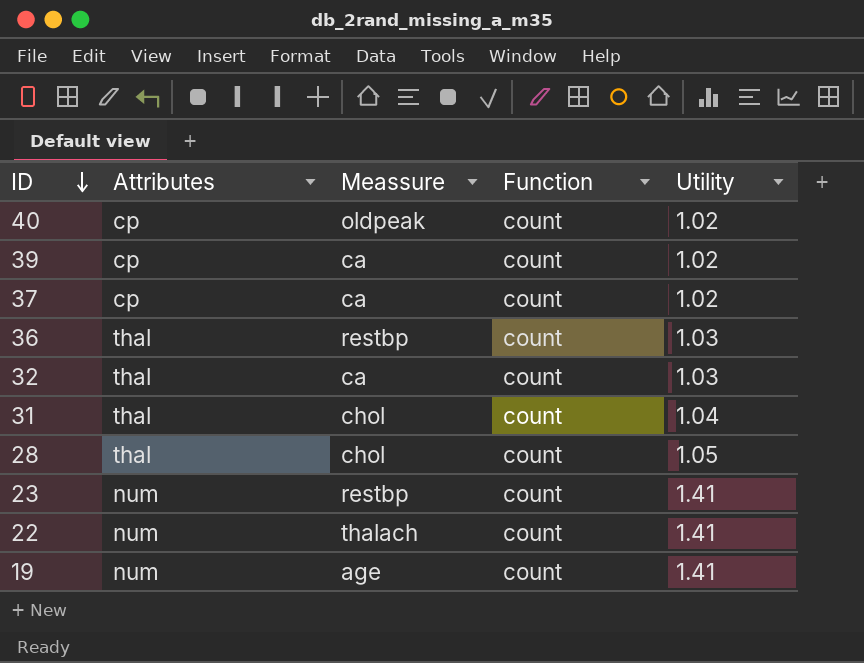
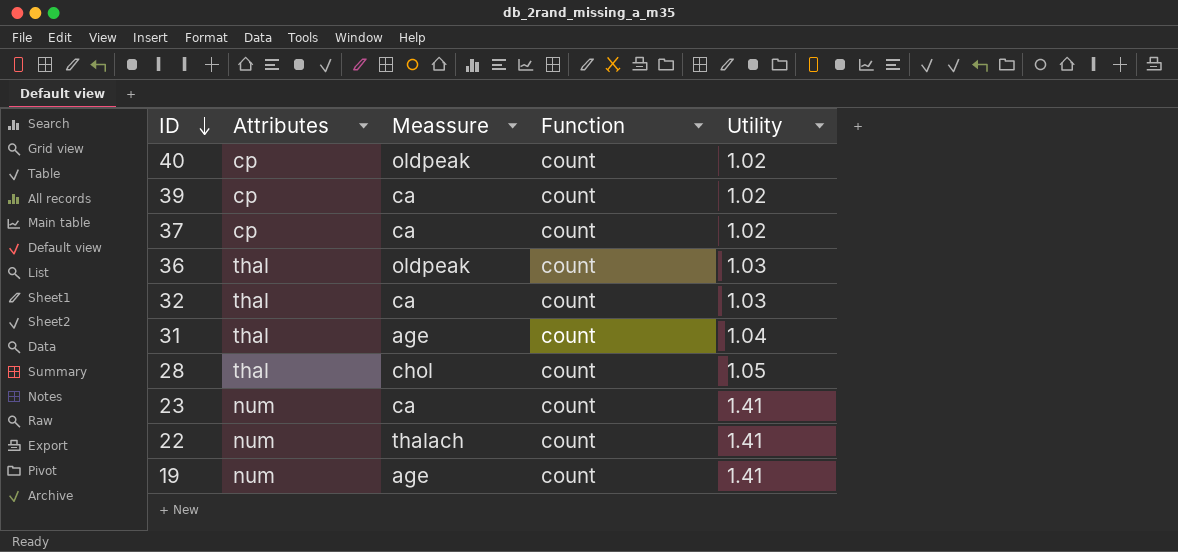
36 | Meassure: restbp -> oldpeak
31 | Meassure: chol -> age
23 | Meassure: restbp -> ca

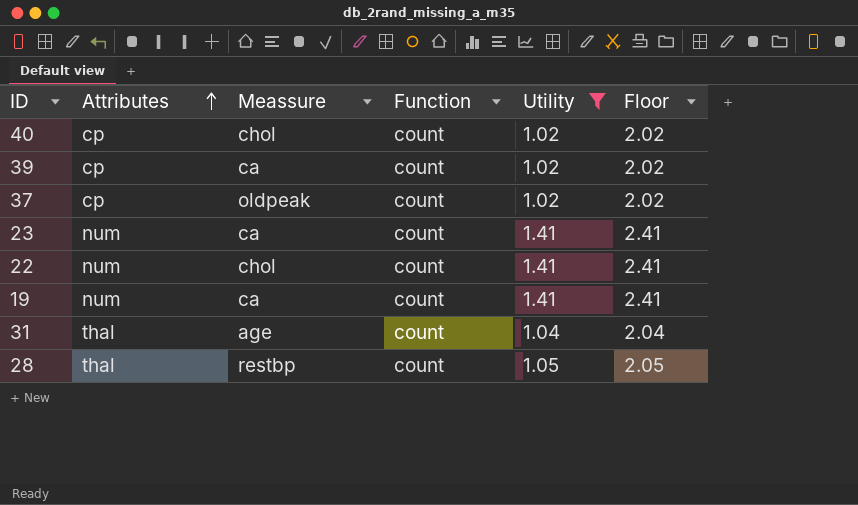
filter: none -> Utility != 1.03
row order: ID descending -> Attributes ascending
column Floor | formula: none -> [Utility] + 1
40 | Meassure: oldpeak -> chol
37 | Meassure: ca -> oldpeak
22 | Meassure: thalach -> chol
19 | Meassure: age -> ca
28 | Meassure: chol -> restbp

